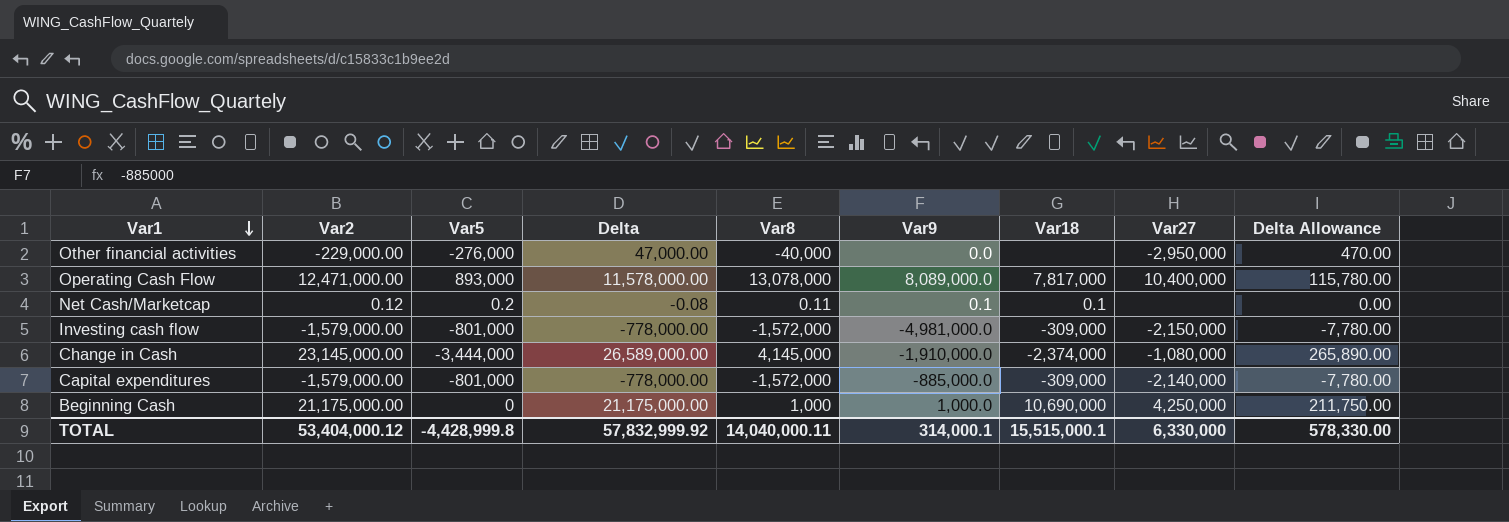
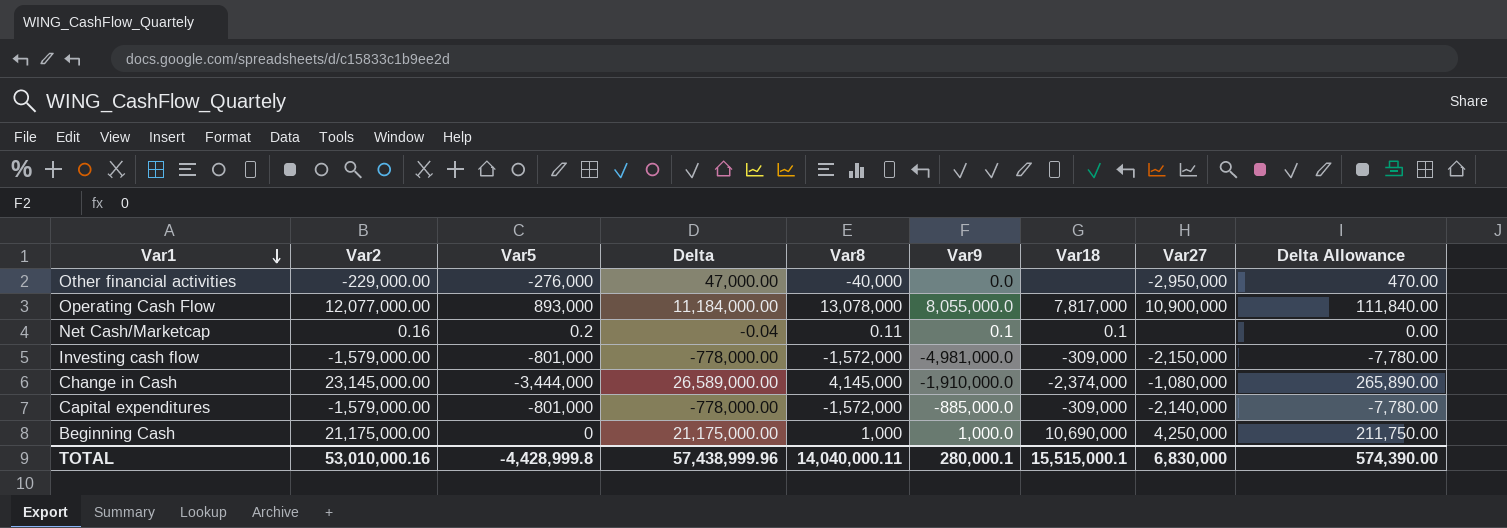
Operating Cash Flow | Var2: 12,471,000.00 -> 12,077,000.00
Operating Cash Flow | Delta: 11,578,000.00 -> 11,184,000.00
Operating Cash Flow | Var9: 8,089,000.0 -> 8,055,000.0
Operating Cash Flow | Var27: 10,400,000 -> 10,900,000
Operating Cash Flow | Delta Allowance: 115,780.00 -> 111,840.00
Net Cash/Marketcap | Var2: 0.12 -> 0.16
Net Cash/Marketcap | Delta: -0.08 -> -0.04
TOTAL | Var2: 53,404,000.12 -> 53,010,000.16
TOTAL | Delta: 57,832,999.92 -> 57,438,999.96
TOTAL | Var9: 314,000.1 -> 280,000.1
TOTAL | Var27: 6,330,000 -> 6,830,000
TOTAL | Delta Allowance: 578,330.00 -> 574,390.00

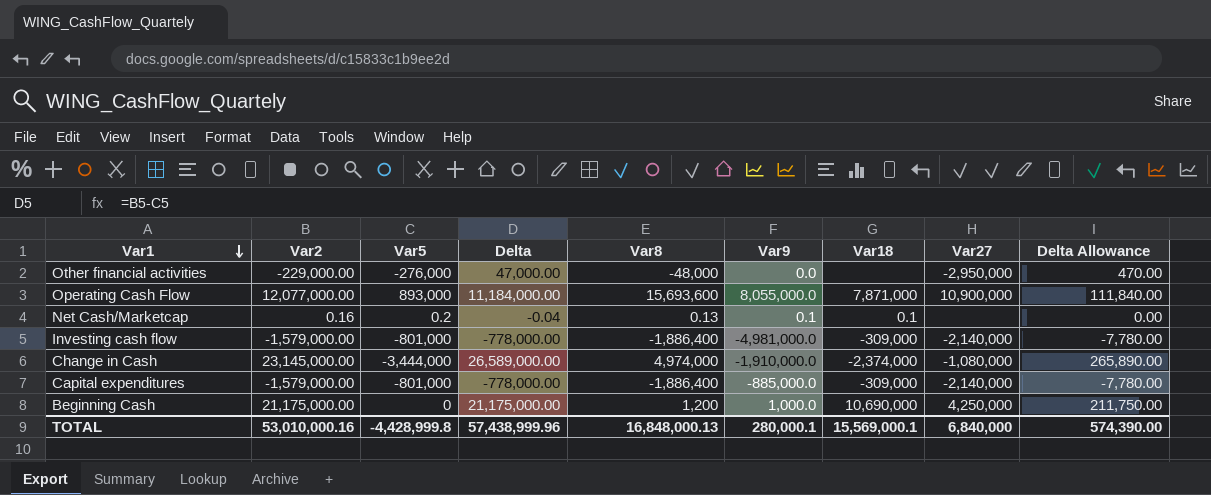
Other financial activities | Var8: -40,000 -> -48,000
Operating Cash Flow | Var8: 13,078,000 -> 15,693,600
Operating Cash Flow | Var18: 7,817,000 -> 7,871,000
Net Cash/Marketcap | Var8: 0.11 -> 0.13
Investing cash flow | Var8: -1,572,000 -> -1,886,400
Investing cash flow | Var27: -2,150,000 -> -2,140,000
Change in Cash | Var8: 4,145,000 -> 4,974,000
Capital expenditures | Var8: -1,572,000 -> -1,886,400
Beginning Cash | Var8: 1,000 -> 1,200
TOTAL | Var8: 14,040,000.11 -> 16,848,000.13
TOTAL | Var18: 15,515,000.1 -> 15,569,000.1
TOTAL | Var27: 6,830,000 -> 6,840,000

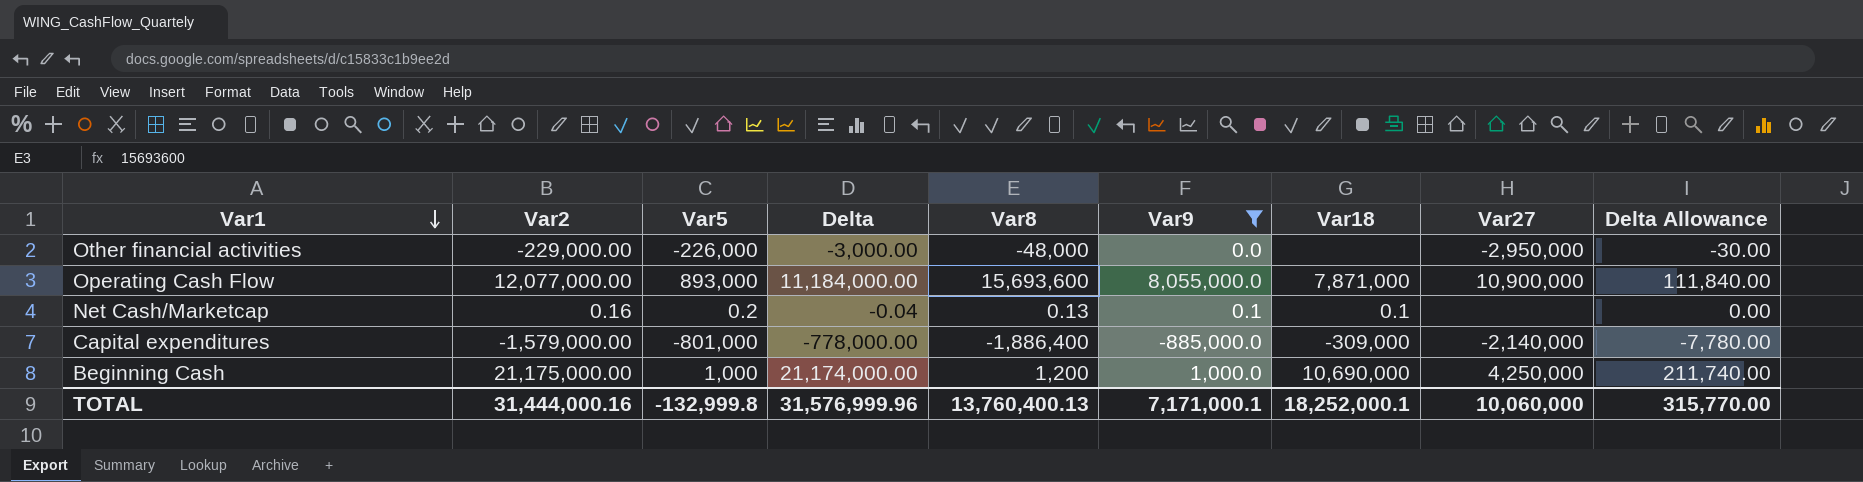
filter: none -> Var9 >= -885,000.0
Other financial activities | Var5: -276,000 -> -226,000
Other financial activities | Delta: 47,000.00 -> -3,000.00
Other financial activities | Delta Allowance: 470.00 -> -30.00
Beginning Cash | Var5: 0 -> 1,000
Beginning Cash | Delta: 21,175,000.00 -> 21,174,000.00
Beginning Cash | Delta Allowance: 211,750.00 -> 211,740.00
TOTAL | Var2: 53,010,000.16 -> 31,444,000.16
TOTAL | Var5: -4,428,999.8 -> -132,999.8
TOTAL | Delta: 57,438,999.96 -> 31,576,999.96
TOTAL | Var8: 16,848,000.13 -> 13,760,400.13
TOTAL | Var9: 280,000.1 -> 7,171,000.1
TOTAL | Var18: 15,569,000.1 -> 18,252,000.1
TOTAL | Var27: 6,840,000 -> 10,060,000
TOTAL | Delta Allowance: 574,390.00 -> 315,770.00

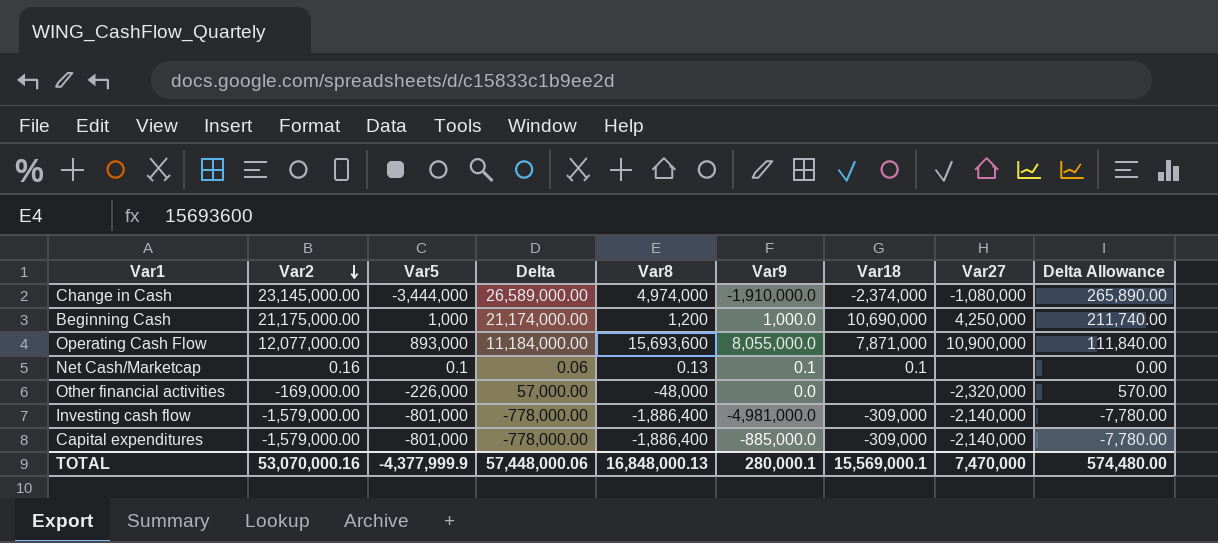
filter: Var9 >= -885,000.0 -> none
row order: Var1 descending -> Var2 descending
Net Cash/Marketcap | Var5: 0.2 -> 0.1
Net Cash/Marketcap | Delta: -0.04 -> 0.06
Other financial activities | Var2: -229,000.00 -> -169,000.00
Other financial activities | Delta: -3,000.00 -> 57,000.00
Other financial activities | Var27: -2,950,000 -> -2,320,000
Other financial activities | Delta Allowance: -30.00 -> 570.00
TOTAL | Var2: 31,444,000.16 -> 53,070,000.16
TOTAL | Var5: -132,999.8 -> -4,377,999.9
TOTAL | Delta: 31,576,999.96 -> 57,448,000.06
TOTAL | Var8: 13,760,400.13 -> 16,848,000.13
TOTAL | Var9: 7,171,000.1 -> 280,000.1
TOTAL | Var18: 18,252,000.1 -> 15,569,000.1
TOTAL | Var27: 10,060,000 -> 7,470,000
TOTAL | Delta Allowance: 315,770.00 -> 574,480.00

